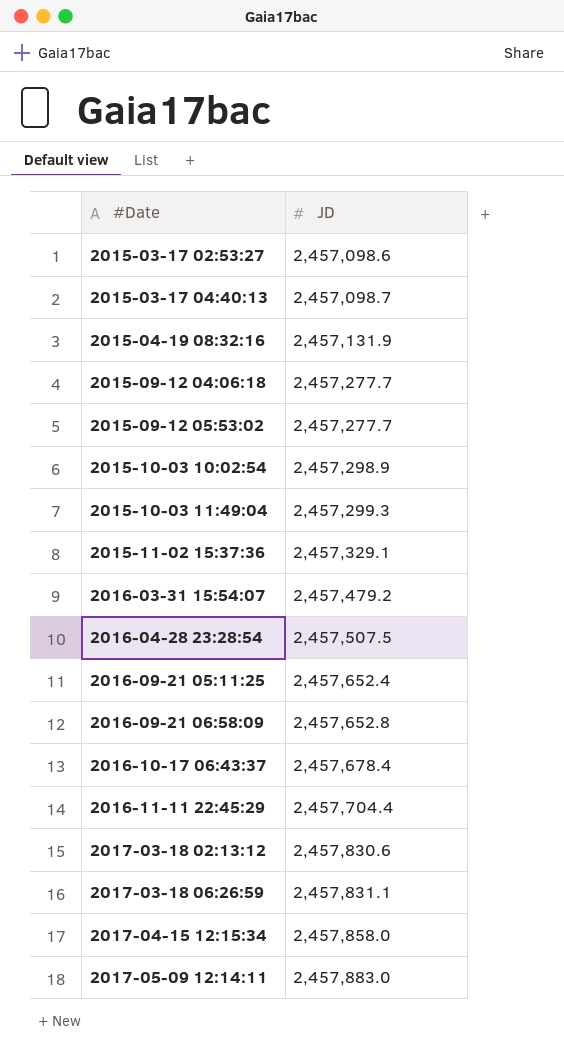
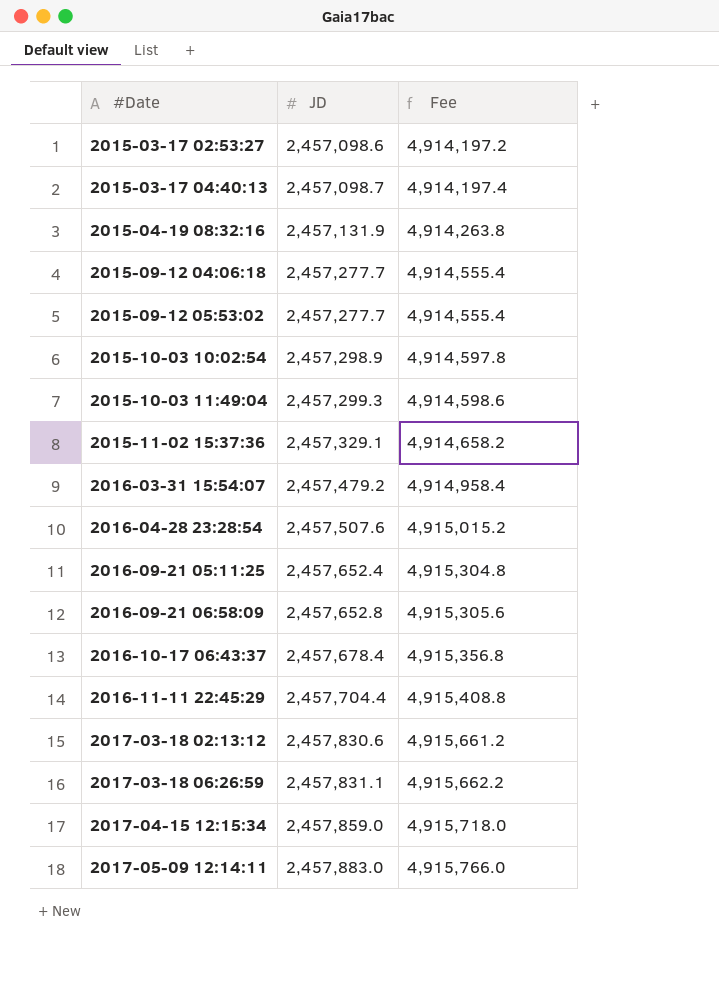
column Fee | formula: none -> [JD] * 2
2016-04-28 23:28:54 | JD: 2,457,507.5 -> 2,457,507.6
2017-04-15 12:15:34 | JD: 2,457,858.0 -> 2,457,859.0

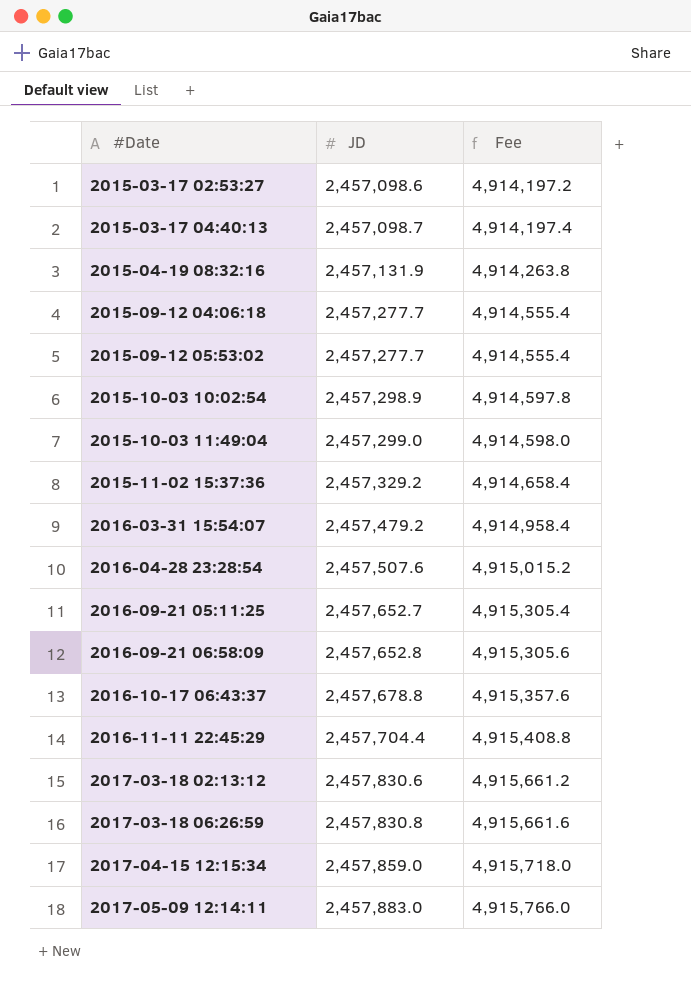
2015-10-03 11:49:04 | JD: 2,457,299.3 -> 2,457,299.0
2015-10-03 11:49:04 | Fee: 4,914,598.6 -> 4,914,598.0
2015-11-02 15:37:36 | JD: 2,457,329.1 -> 2,457,329.2
2015-11-02 15:37:36 | Fee: 4,914,658.2 -> 4,914,658.4
2016-09-21 05:11:25 | JD: 2,457,652.4 -> 2,457,652.7
2016-09-21 05:11:25 | Fee: 4,915,304.8 -> 4,915,305.4
2016-10-17 06:43:37 | JD: 2,457,678.4 -> 2,457,678.8
2016-10-17 06:43:37 | Fee: 4,915,356.8 -> 4,915,357.6
2017-03-18 06:26:59 | JD: 2,457,831.1 -> 2,457,830.8
2017-03-18 06:26:59 | Fee: 4,915,662.2 -> 4,915,661.6

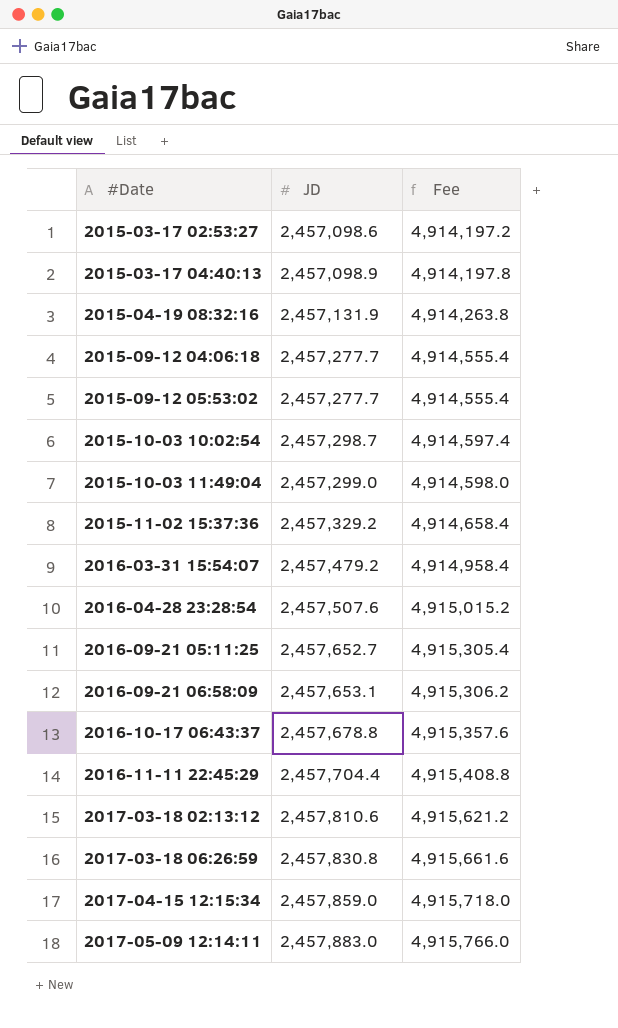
2015-03-17 04:40:13 | JD: 2,457,098.7 -> 2,457,098.9
2015-03-17 04:40:13 | Fee: 4,914,197.4 -> 4,914,197.8
2015-10-03 10:02:54 | JD: 2,457,298.9 -> 2,457,298.7
2015-10-03 10:02:54 | Fee: 4,914,597.8 -> 4,914,597.4
2016-09-21 06:58:09 | JD: 2,457,652.8 -> 2,457,653.1
2016-09-21 06:58:09 | Fee: 4,915,305.6 -> 4,915,306.2
2017-03-18 02:13:12 | JD: 2,457,830.6 -> 2,457,810.6
2017-03-18 02:13:12 | Fee: 4,915,661.2 -> 4,915,621.2

